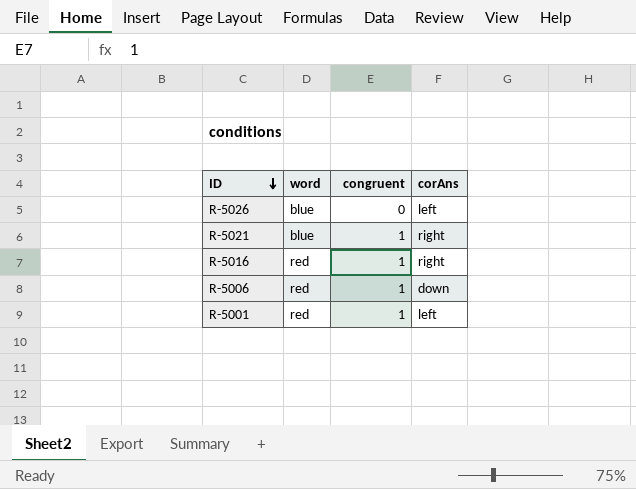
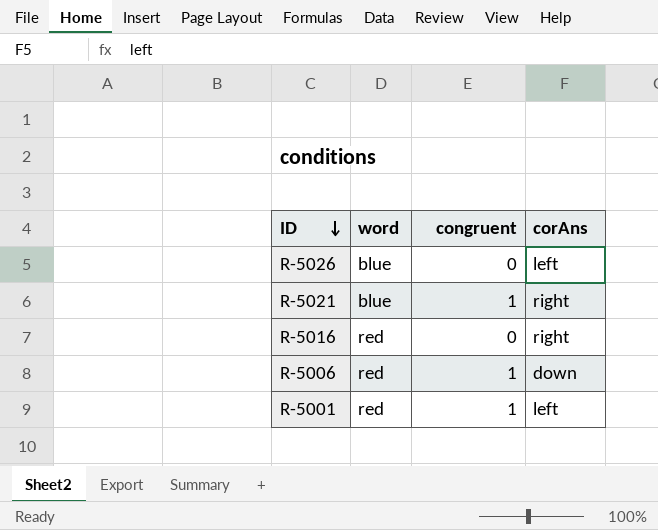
R-5016 | congruent: 1 -> 0

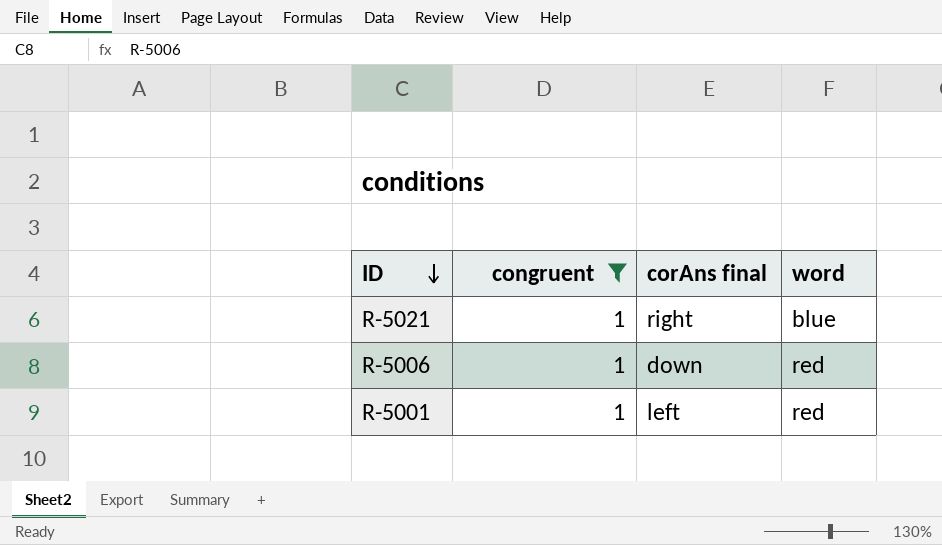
filter: none -> congruent = 1
column name: corAns -> corAns final
column word | position: 2 -> 4

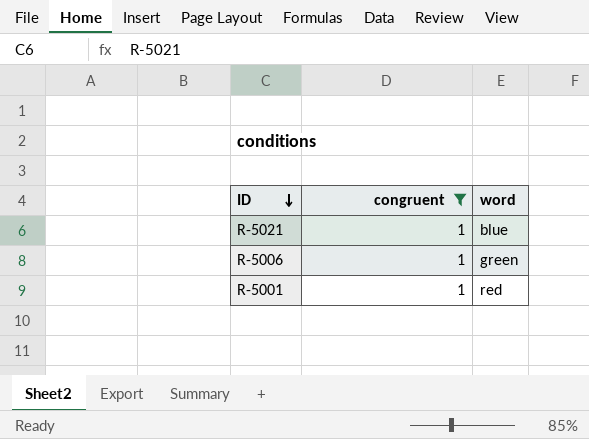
column corAns final | position: 3 -> none
R-5006 | word: red -> green

